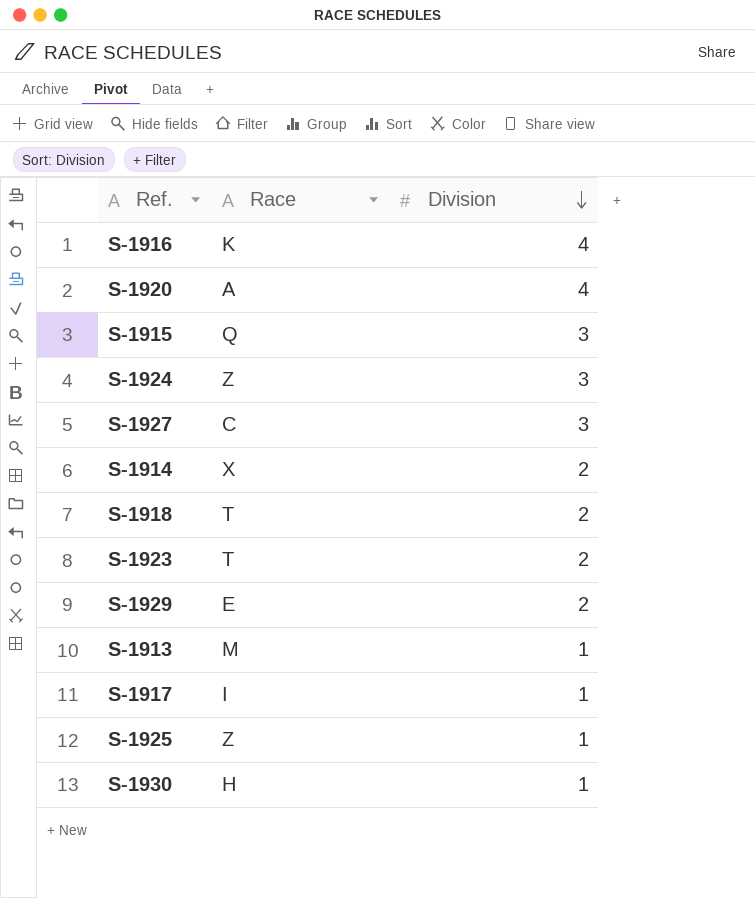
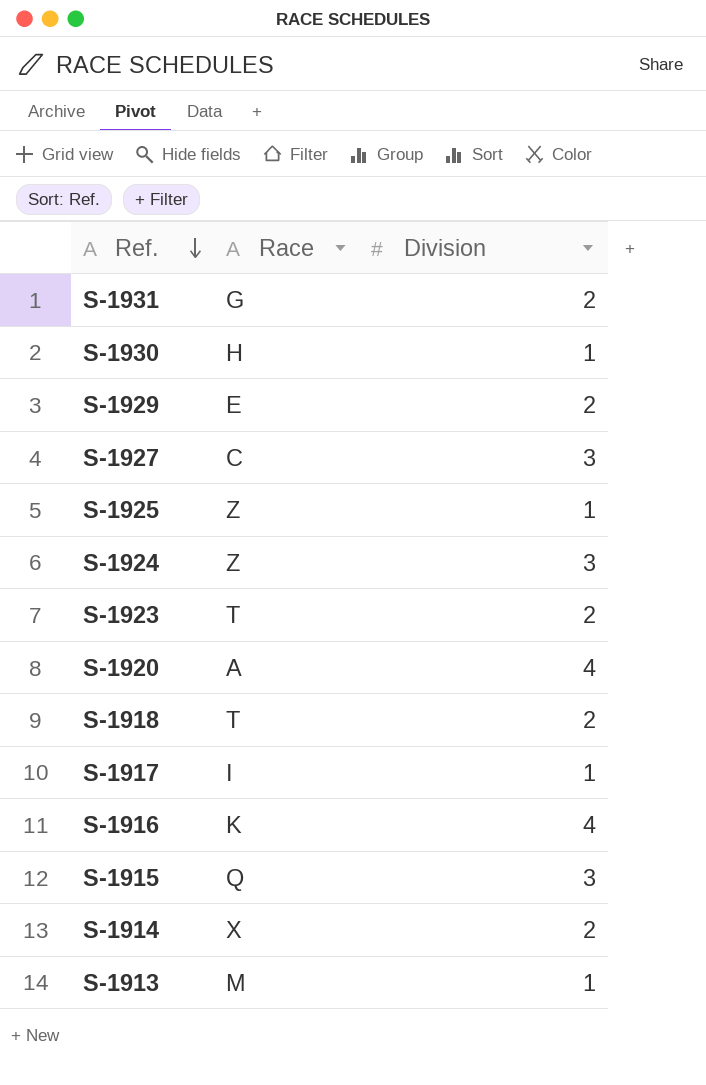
row order: Division descending -> Ref. descending
row S-1931: none -> G | 2

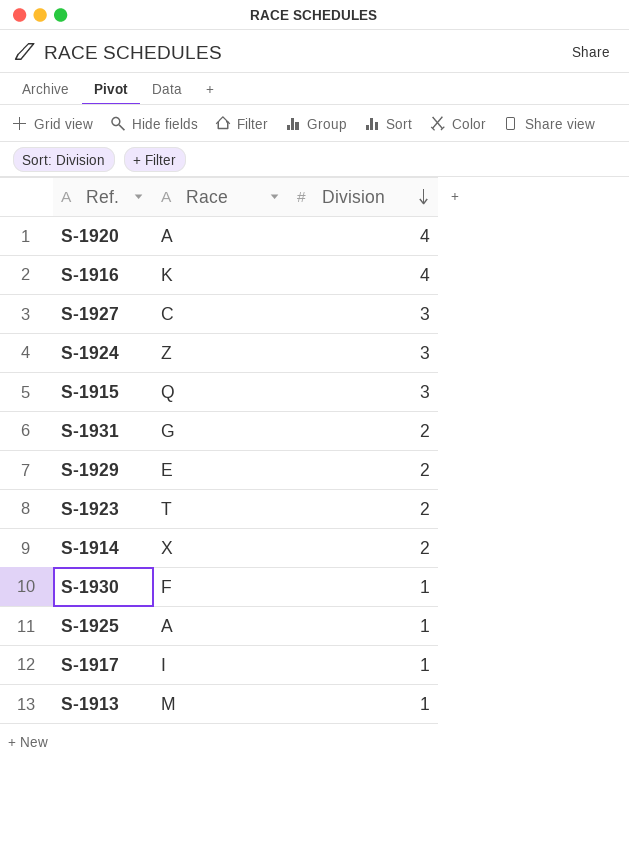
row order: Ref. descending -> Division descending
row S-1918: T | 2 -> none
S-1930 | Race: H -> F
S-1925 | Race: Z -> A

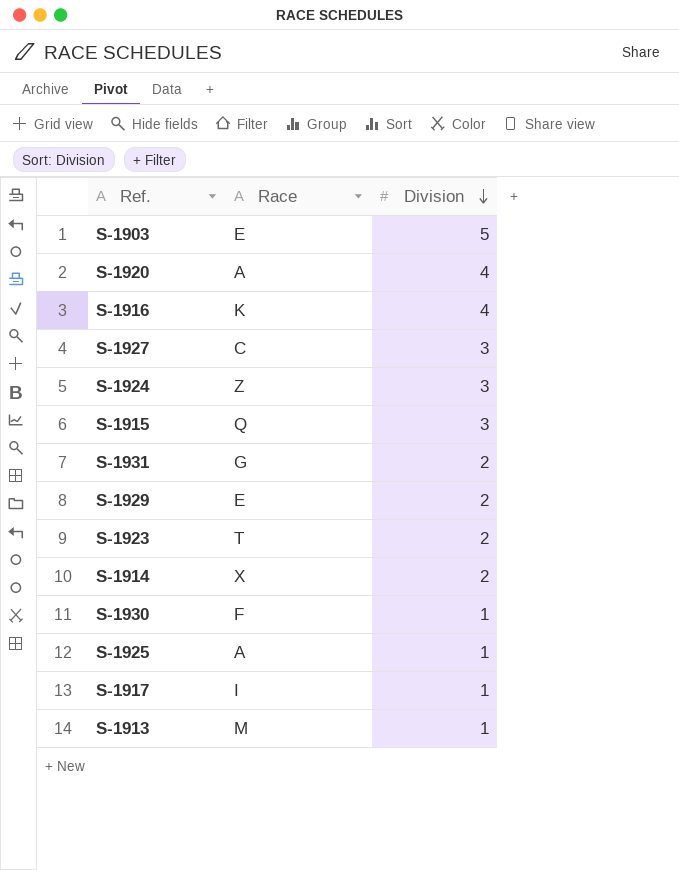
row S-1903: none -> E | 5

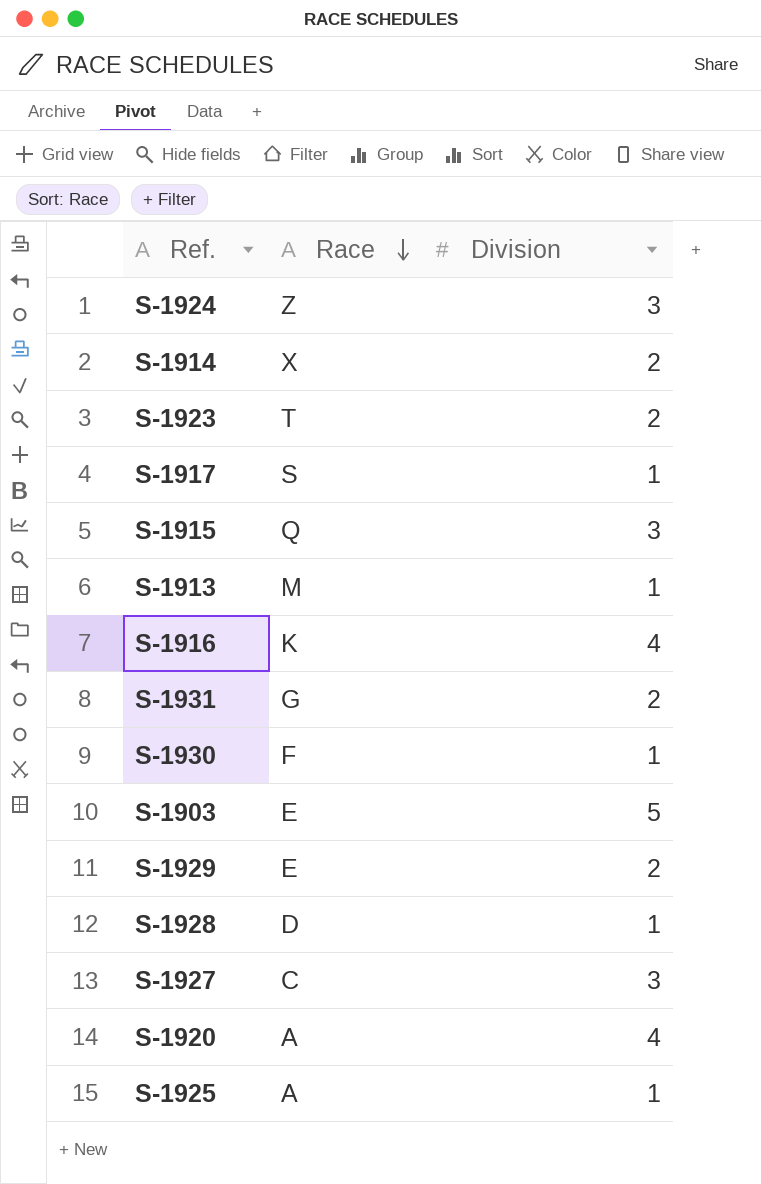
row order: Division descending -> Race descending
S-1917 | Race: I -> S
row S-1928: none -> D | 1

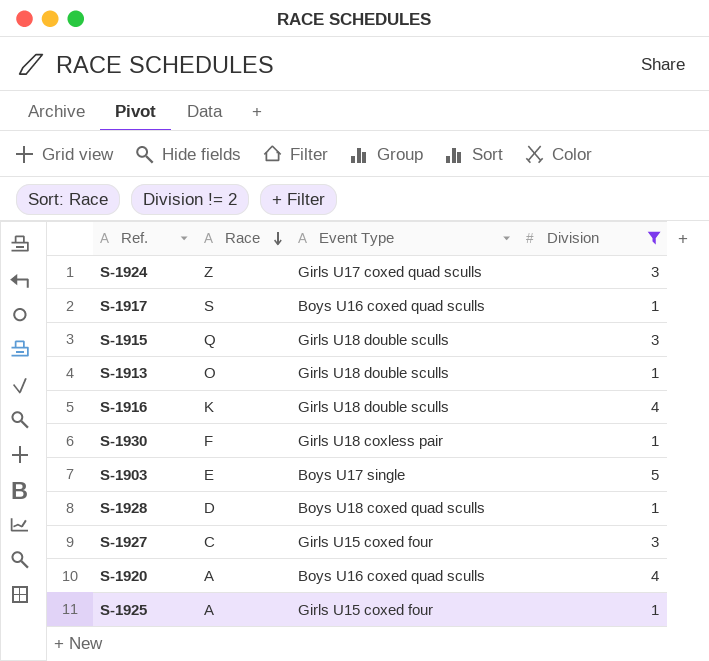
filter: none -> Division != 2
column Event Type | position: none -> 3
S-1913 | Race: M -> O

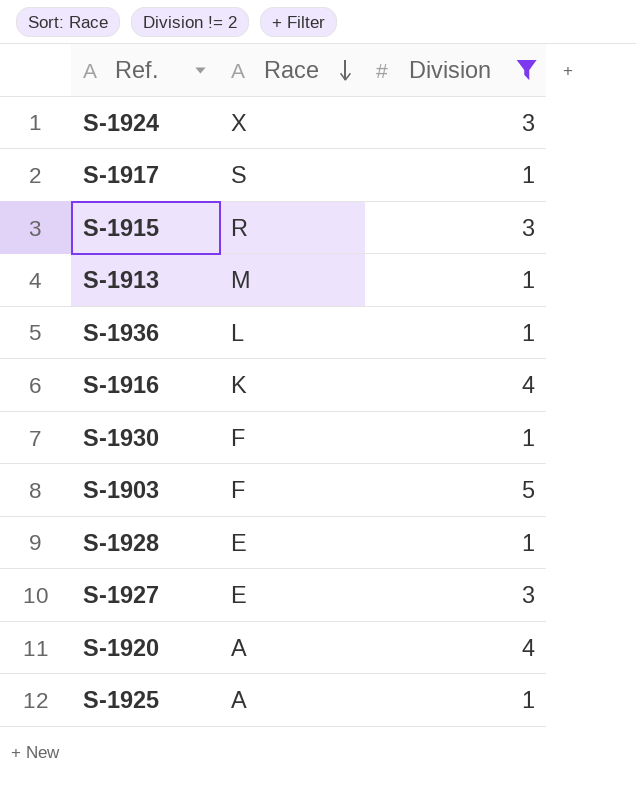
column Event Type | position: 3 -> none
S-1924 | Race: Z -> X
S-1915 | Race: Q -> R
S-1913 | Race: O -> M
row S-1936: none -> L | 1
S-1903 | Race: E -> F
S-1928 | Race: D -> E
S-1927 | Race: C -> E

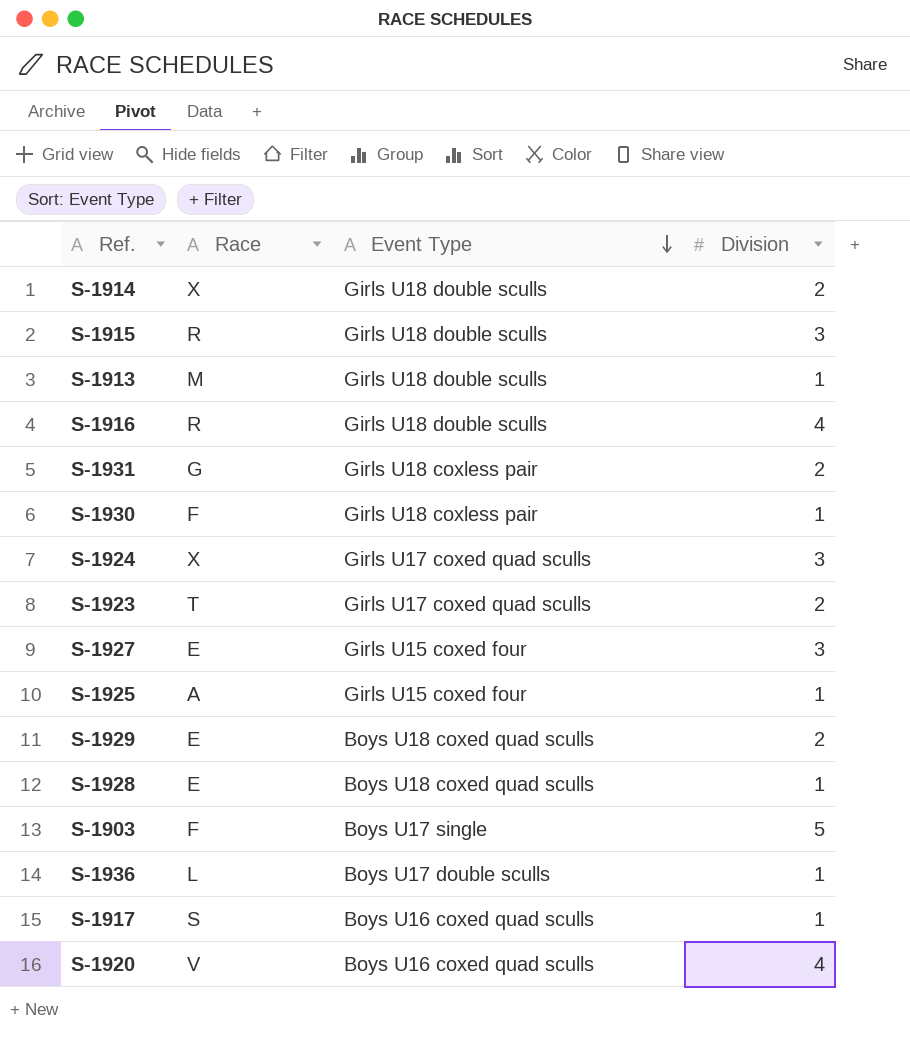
filter: Division != 2 -> none
row order: Race descending -> Event Type descending
column Event Type | position: none -> 3
S-1916 | Race: K -> R
S-1920 | Race: A -> V

